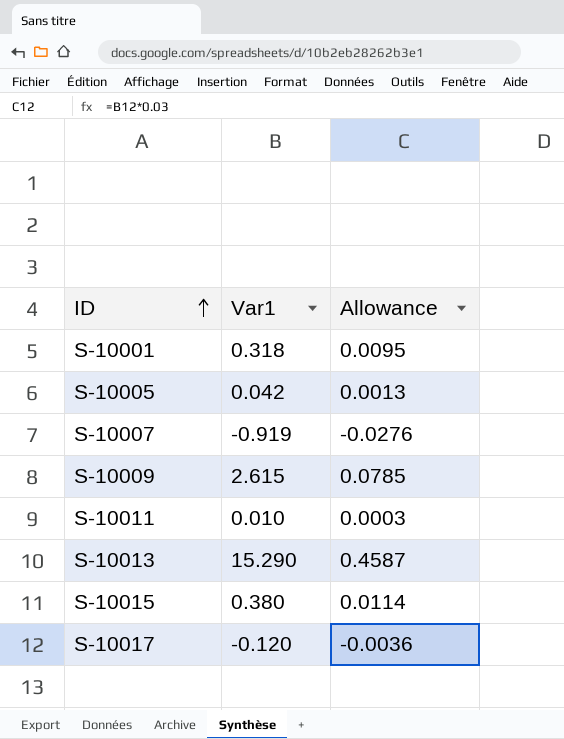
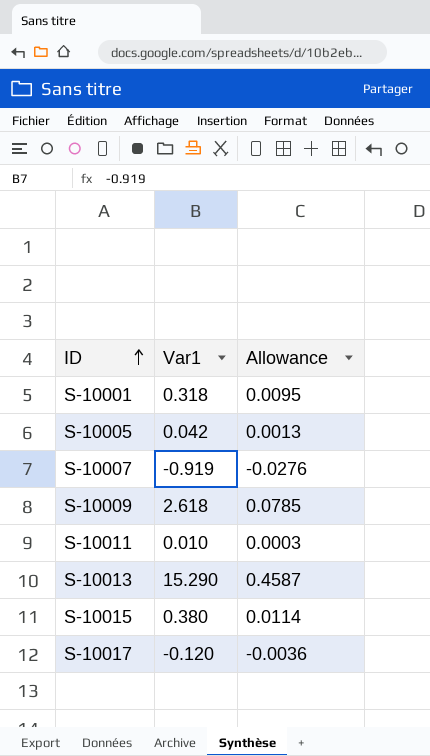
S-10009 | Var1: 2.615 -> 2.618

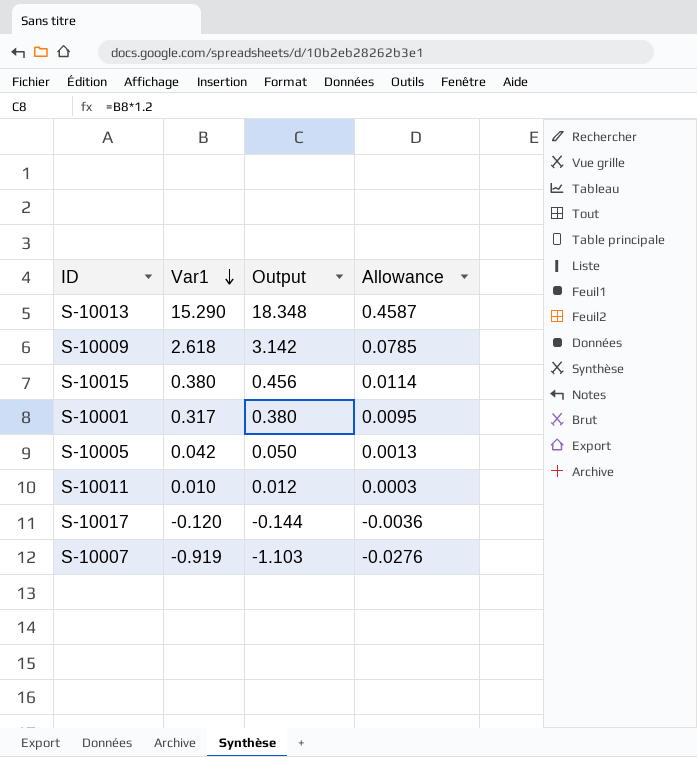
row order: ID ascending -> Var1 descending
column Output | formula: none -> [Var1] * 1.2
S-10001 | Var1: 0.318 -> 0.317

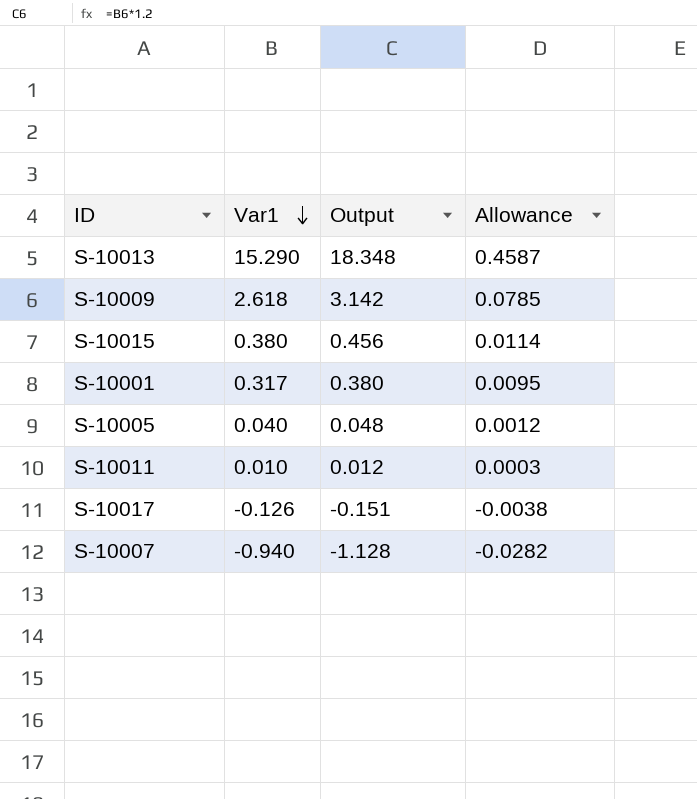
S-10005 | Var1: 0.042 -> 0.040
S-10005 | Output: 0.050 -> 0.048
S-10005 | Allowance: 0.0013 -> 0.0012
S-10017 | Var1: -0.120 -> -0.126
S-10017 | Output: -0.144 -> -0.151
S-10017 | Allowance: -0.0036 -> -0.0038
S-10007 | Var1: -0.919 -> -0.940
S-10007 | Output: -1.103 -> -1.128
S-10007 | Allowance: -0.0276 -> -0.0282

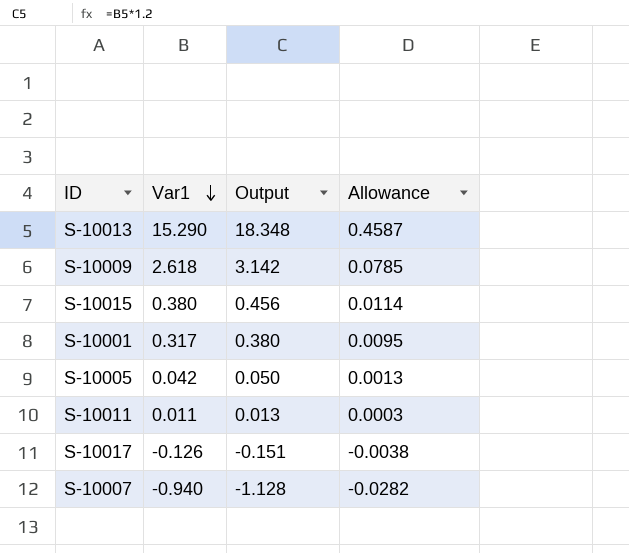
S-10005 | Var1: 0.040 -> 0.042
S-10005 | Output: 0.048 -> 0.050
S-10005 | Allowance: 0.0012 -> 0.0013
S-10011 | Var1: 0.010 -> 0.011
S-10011 | Output: 0.012 -> 0.013

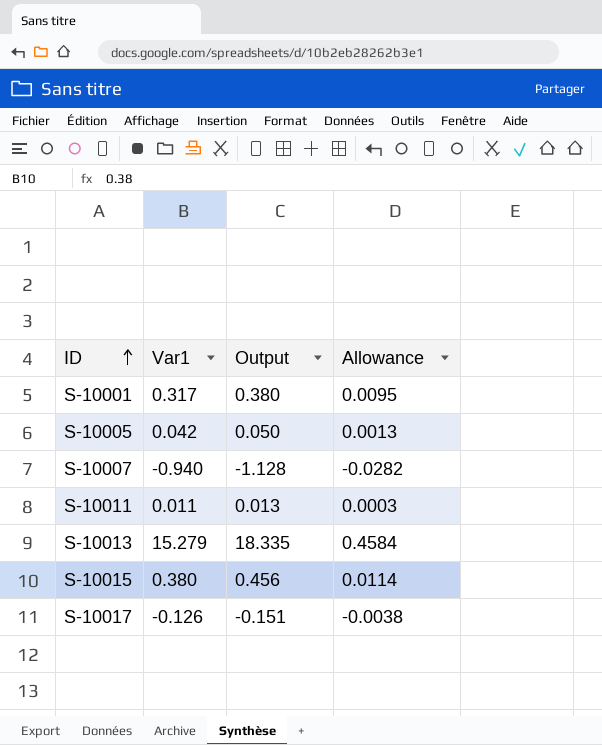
row order: Var1 descending -> ID ascending
row S-10009: 2.618 | 3.142 | 0.0785 -> none
S-10013 | Var1: 15.290 -> 15.279
S-10013 | Output: 18.348 -> 18.335
S-10013 | Allowance: 0.4587 -> 0.4584

